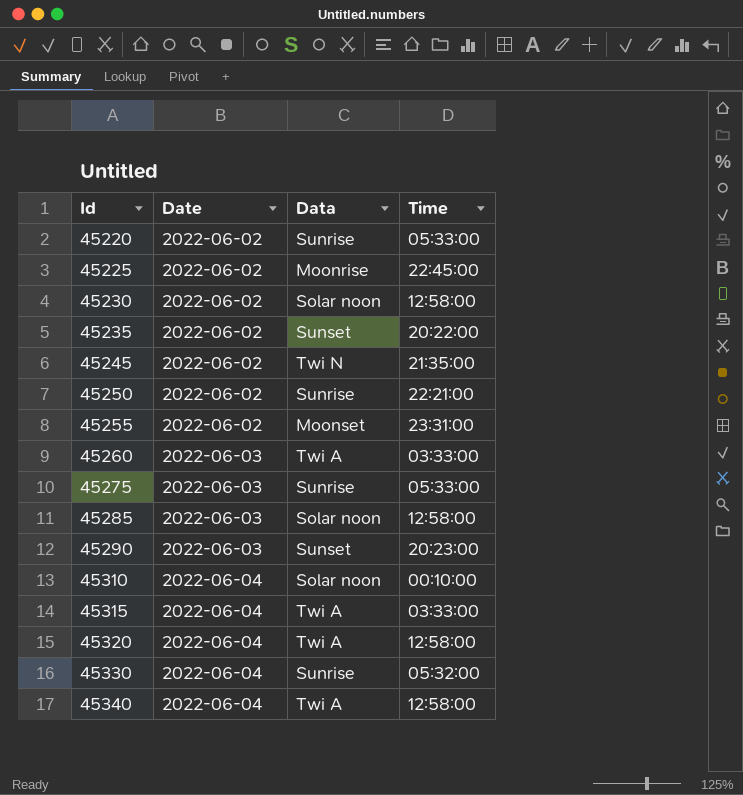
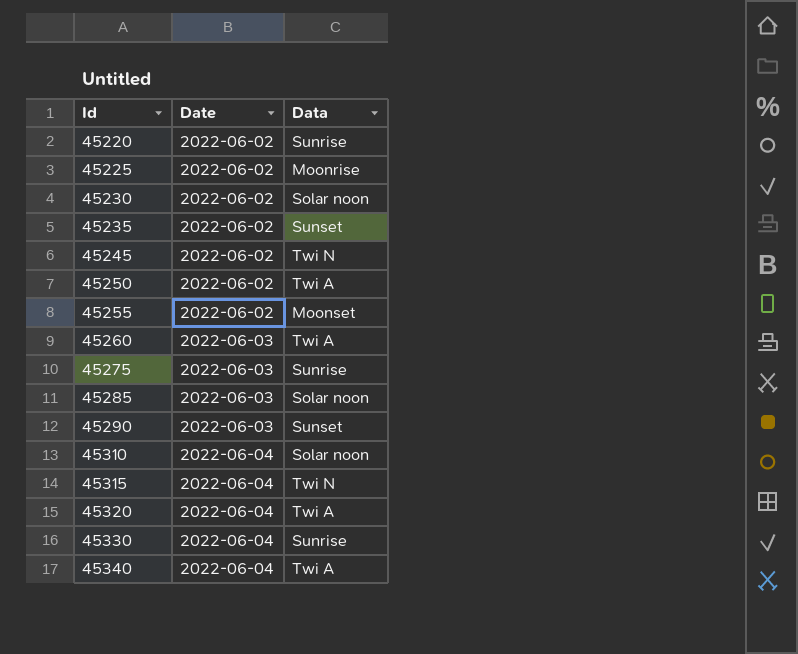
column Time | position: 4 -> none
45250 | Data: Sunrise -> Twi A
45315 | Data: Twi A -> Twi N

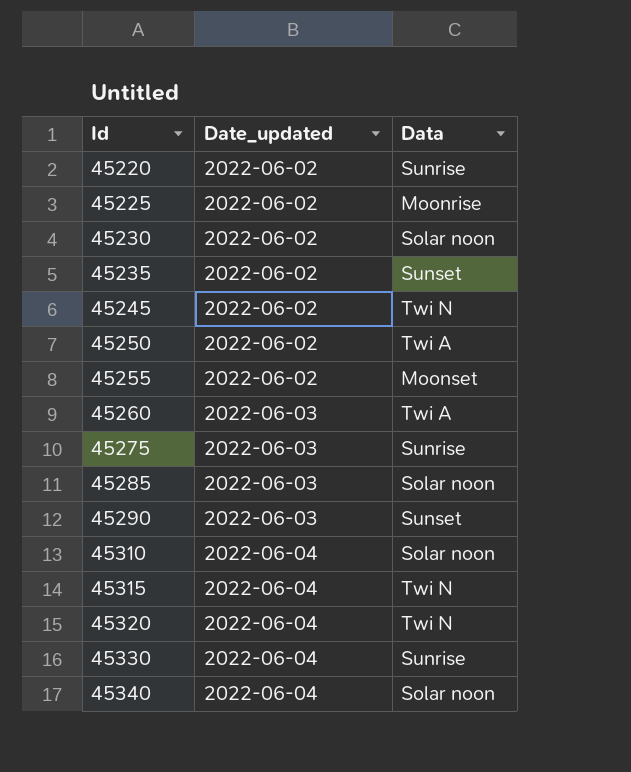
column name: Date -> Date_updated
45320 | Data: Twi A -> Twi N
45340 | Data: Twi A -> Solar noon

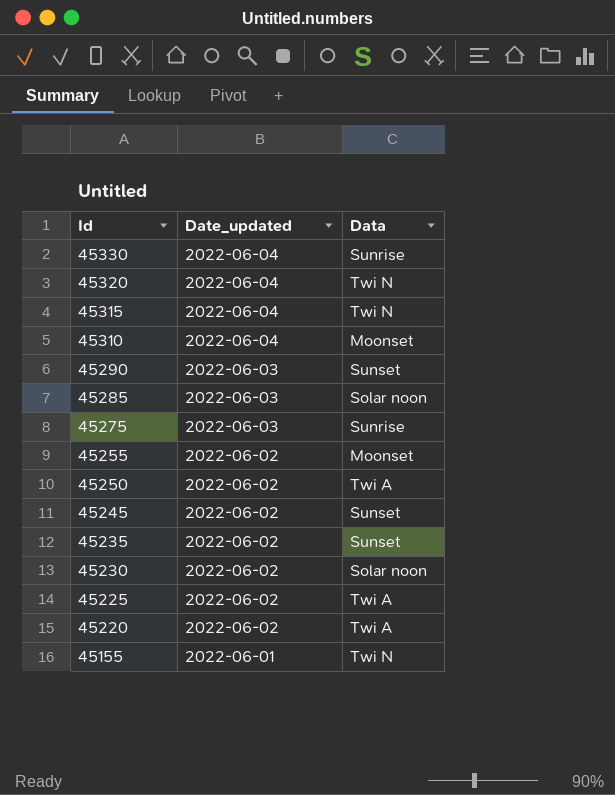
row order: Id ascending -> Id descending
row 45260: 2022-06-03 | Twi A -> none
row 45340: 2022-06-04 | Solar noon -> none
45310 | Data: Solar noon -> Moonset
45245 | Data: Twi N -> Sunset
45225 | Data: Moonrise -> Twi A
45220 | Data: Sunrise -> Twi A
row 45155: none -> 2022-06-01 | Twi N

